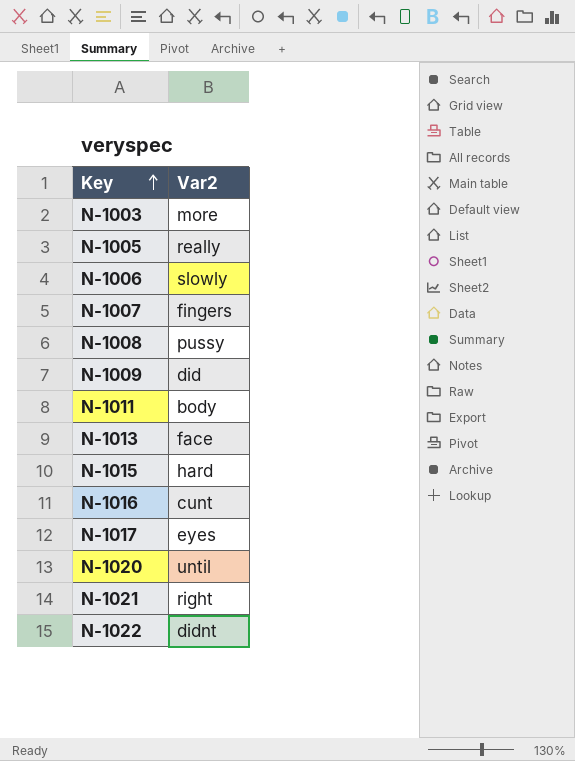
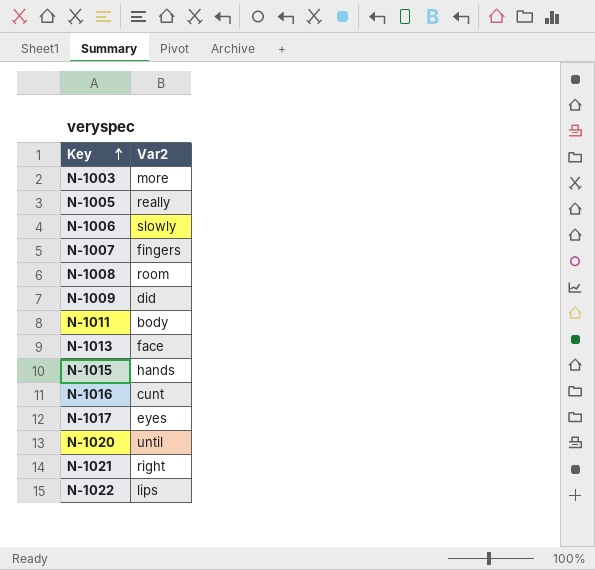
N-1008 | Var2: pussy -> room
N-1015 | Var2: hard -> hands
N-1022 | Var2: didnt -> lips

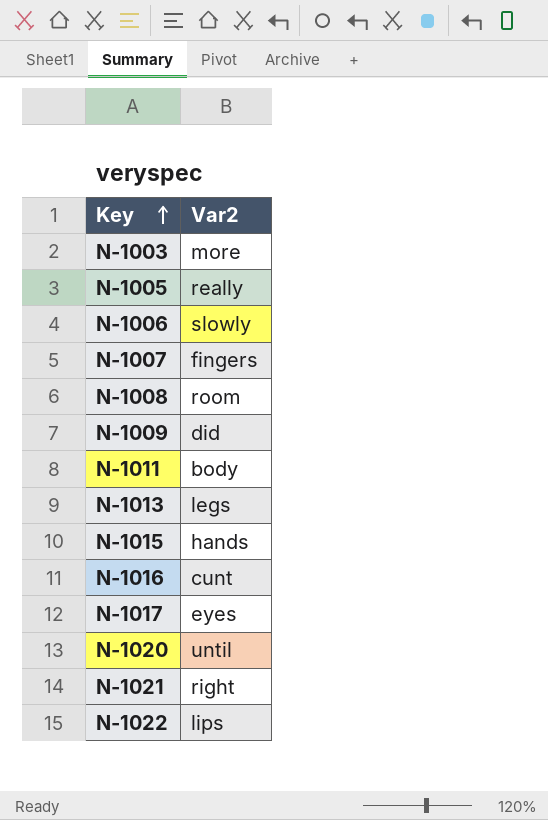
N-1013 | Var2: face -> legs

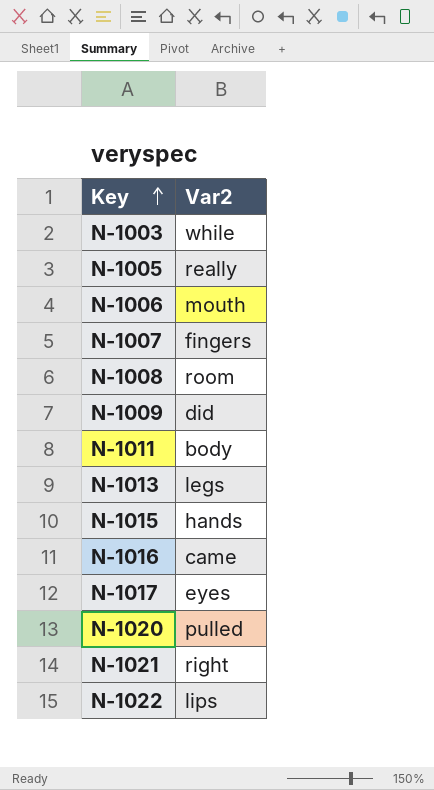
N-1003 | Var2: more -> while
N-1006 | Var2: slowly -> mouth
N-1016 | Var2: cunt -> came
N-1020 | Var2: until -> pulled

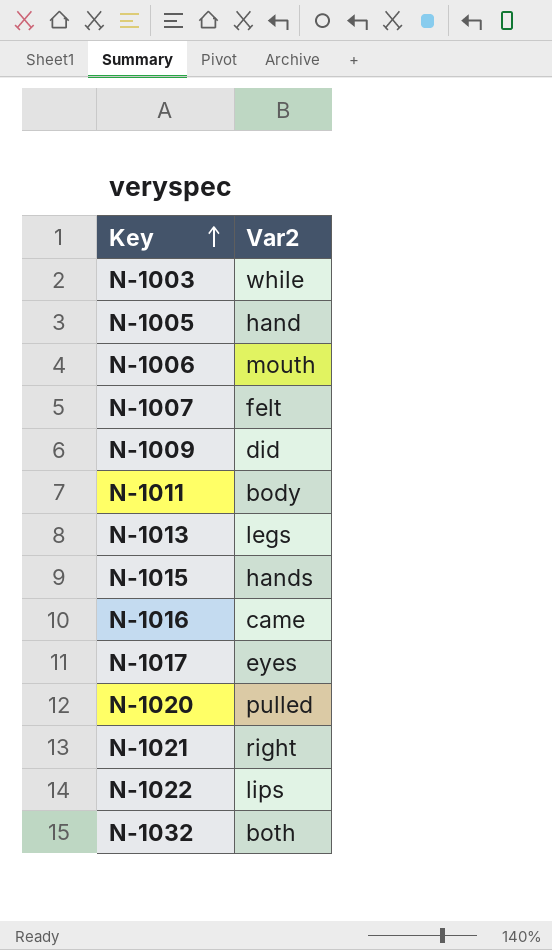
row N-1008: room -> none
N-1005 | Var2: really -> hand
N-1007 | Var2: fingers -> felt
row N-1032: none -> both

